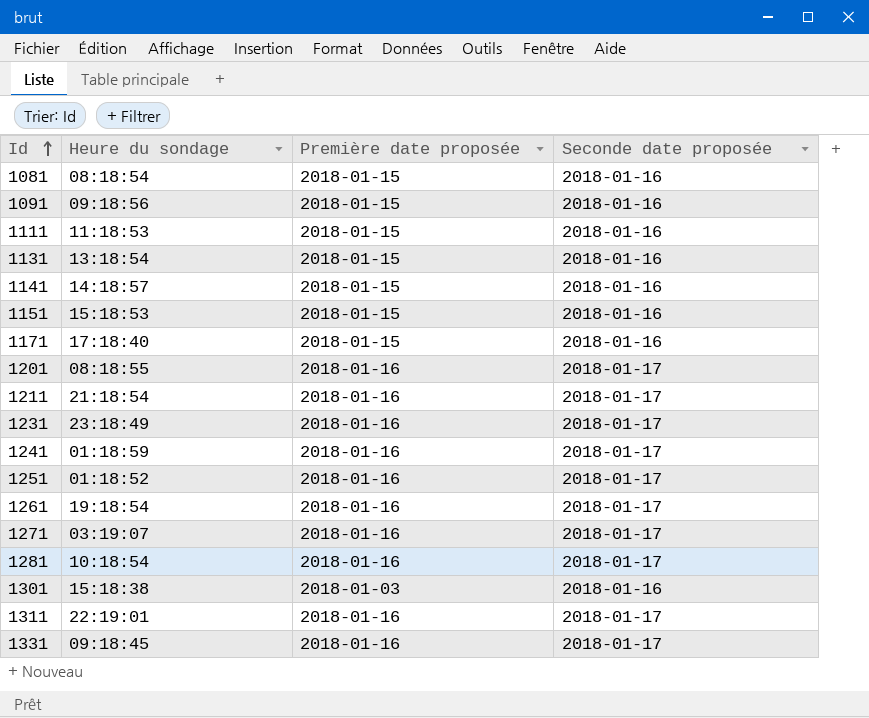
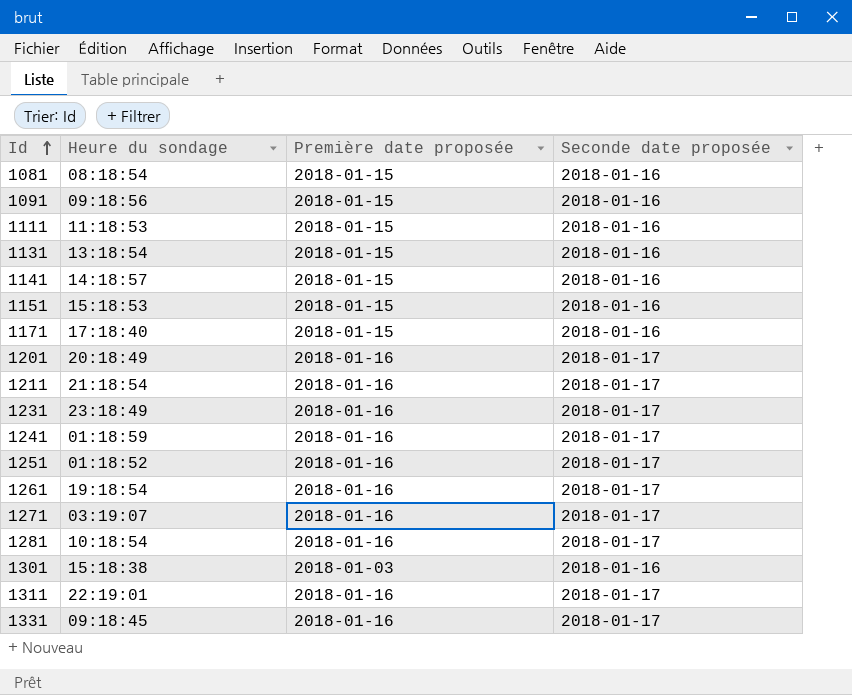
1201 | Heure du sondage: 08:18:55 -> 20:18:49

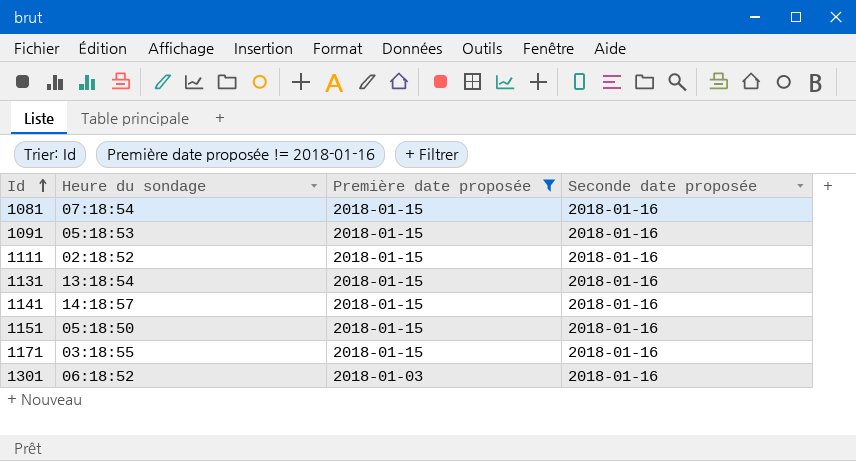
filter: none -> Première date proposée != 2018-01-16
1081 | Heure du sondage: 08:18:54 -> 07:18:54
1091 | Heure du sondage: 09:18:56 -> 05:18:53
1111 | Heure du sondage: 11:18:53 -> 02:18:52
1151 | Heure du sondage: 15:18:53 -> 05:18:50
1171 | Heure du sondage: 17:18:40 -> 03:18:55
1301 | Heure du sondage: 15:18:38 -> 06:18:52

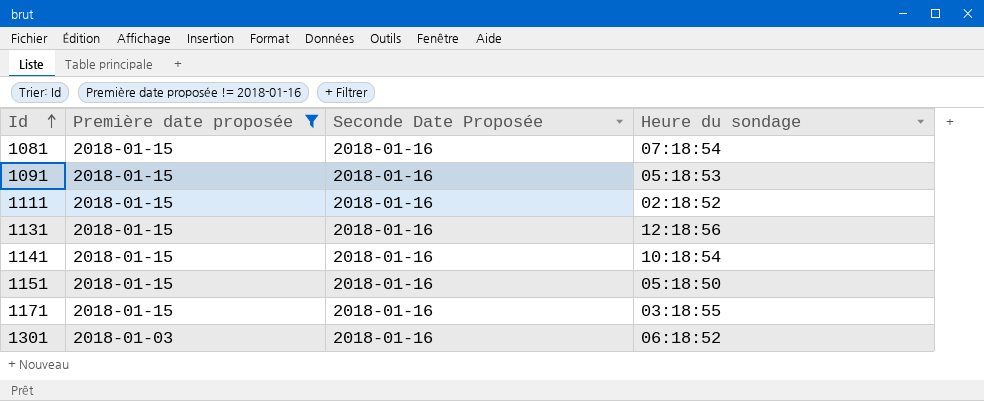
column name: Seconde date proposée -> Seconde Date Proposée
column Heure du sondage | position: 2 -> 4
1131 | Heure du sondage: 13:18:54 -> 12:18:56
1141 | Heure du sondage: 14:18:57 -> 10:18:54

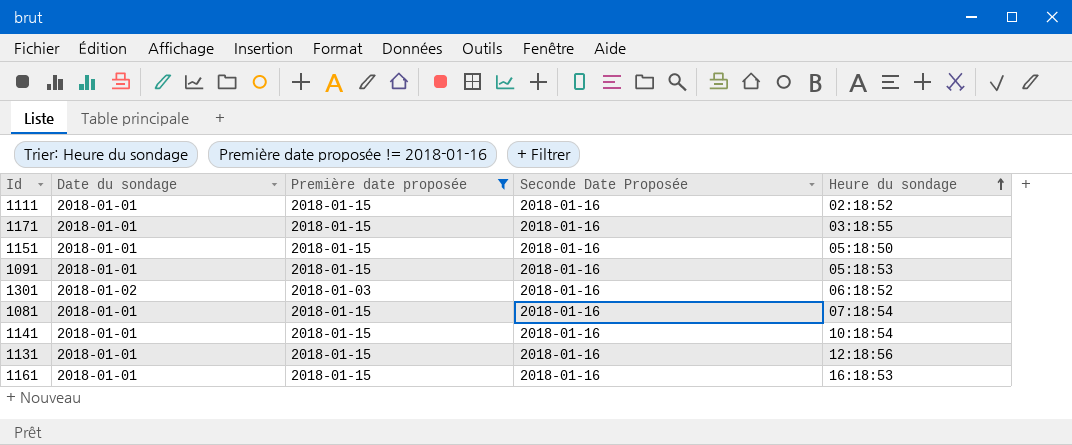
row order: Id ascending -> Heure du sondage ascending
column Date du sondage | position: none -> 2
row 1161: none -> 2018-01-01 | 2018-01-15 | 2018-01-16 | 16:18:53

